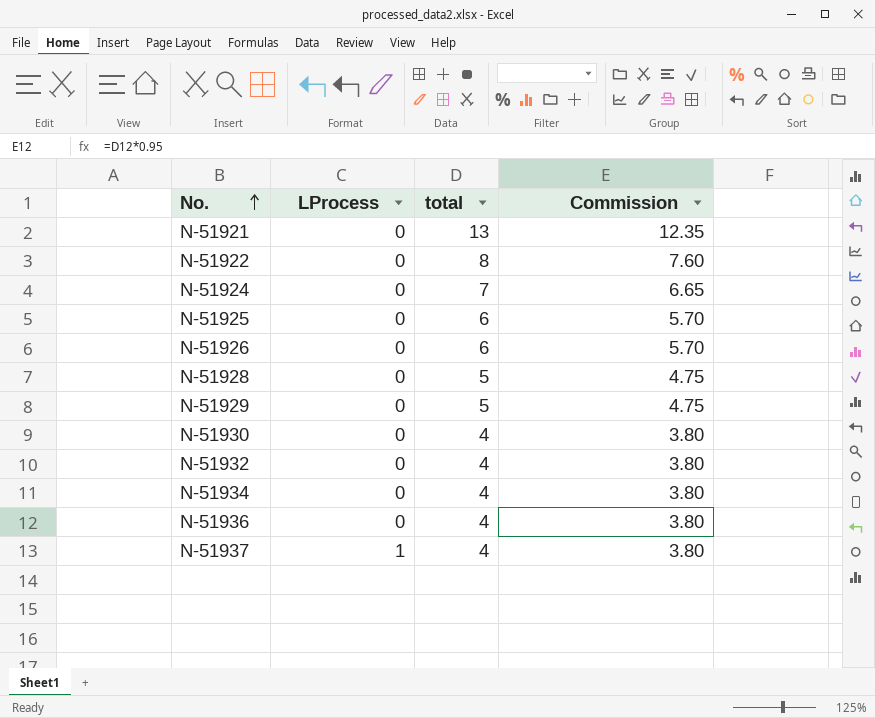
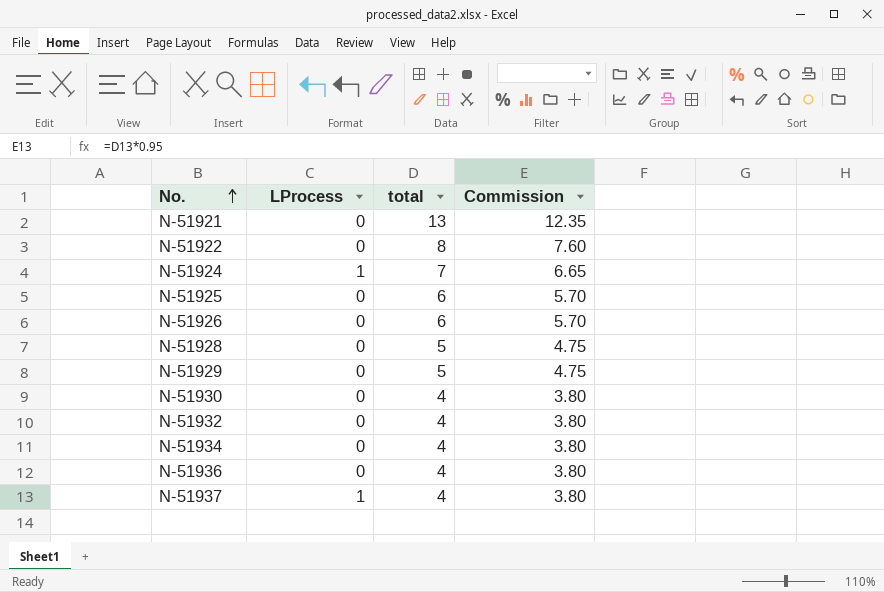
N-51924 | LProcess: 0 -> 1

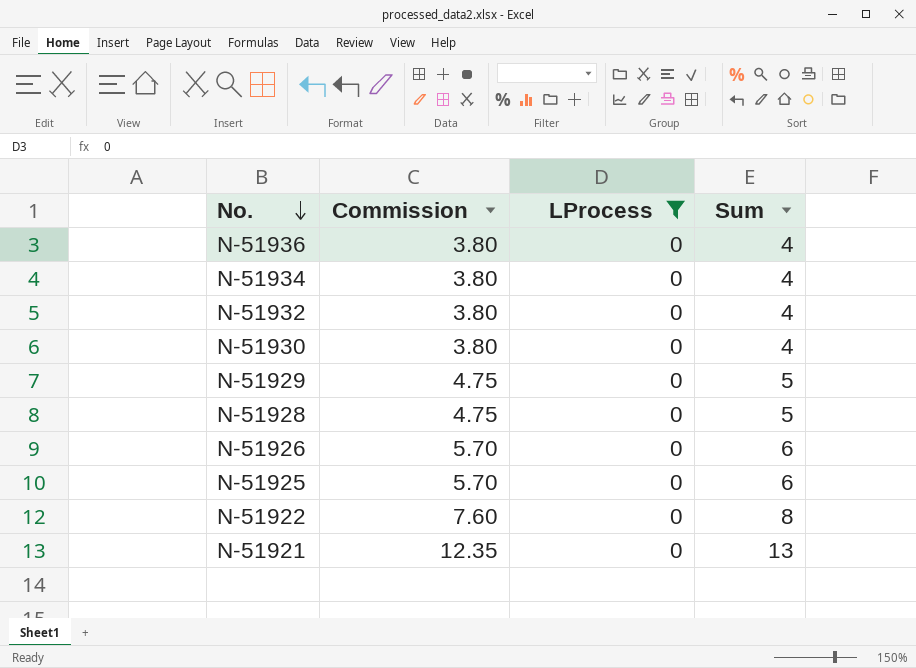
filter: none -> LProcess = 0
row order: No. ascending -> No. descending
column Commission | position: 4 -> 2
column name: total -> Sum

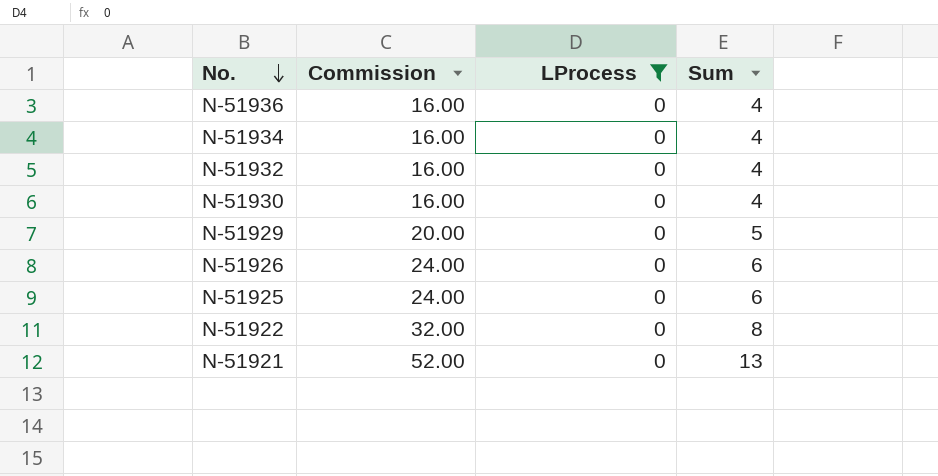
column Commission | formula: [Sum] * 0.95 -> [Sum] * 4
row N-51928: 4.75 | 0 | 5 -> none

